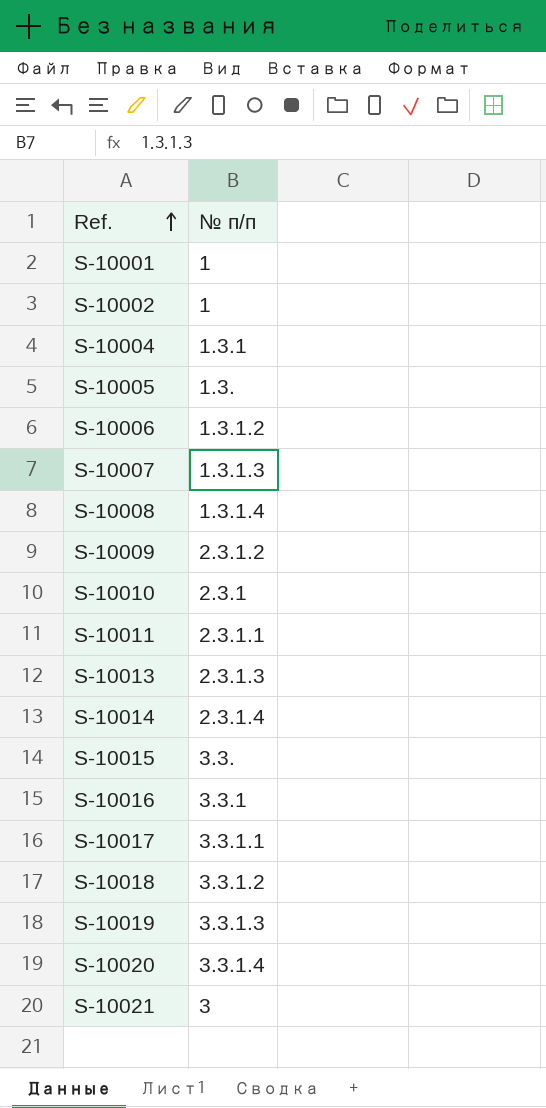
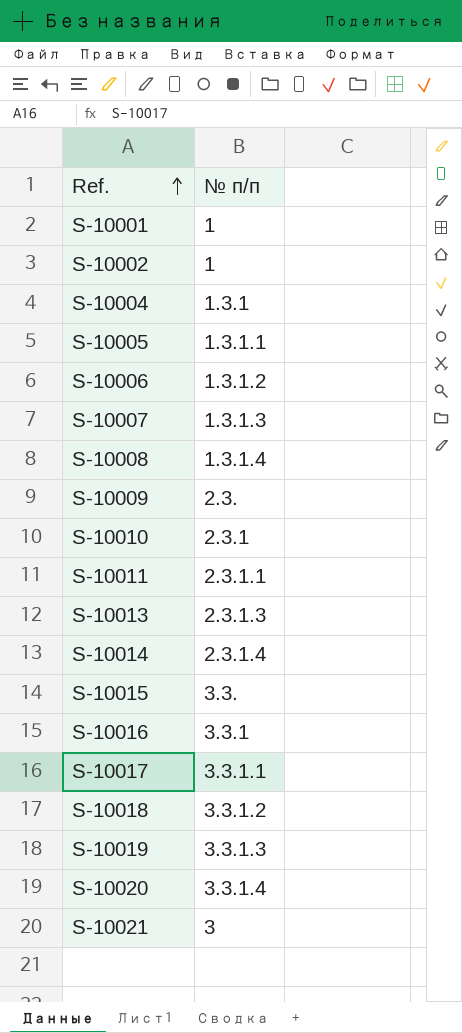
S-10005 | № п/п: 1.3. -> 1.3.1.1
S-10009 | № п/п: 2.3.1.2 -> 2.3.

